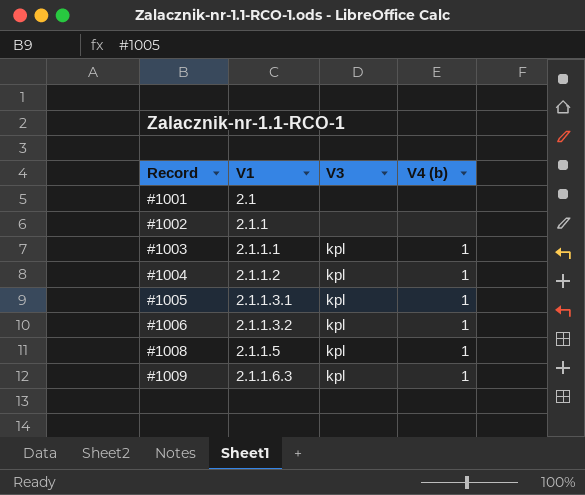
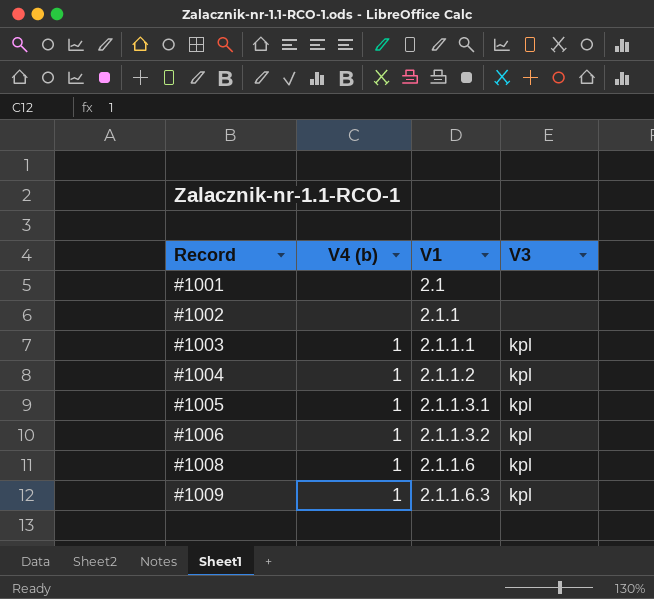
column V4 (b) | position: 4 -> 2
#1008 | V1: 2.1.1.5 -> 2.1.1.6

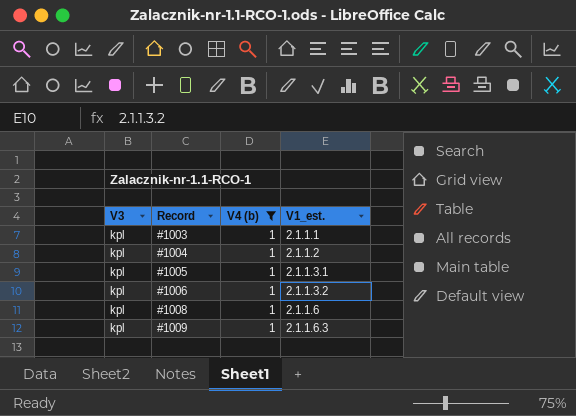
filter: none -> V4 (b) = 1
column V3 | position: 4 -> 1
column name: V1 -> V1_est.

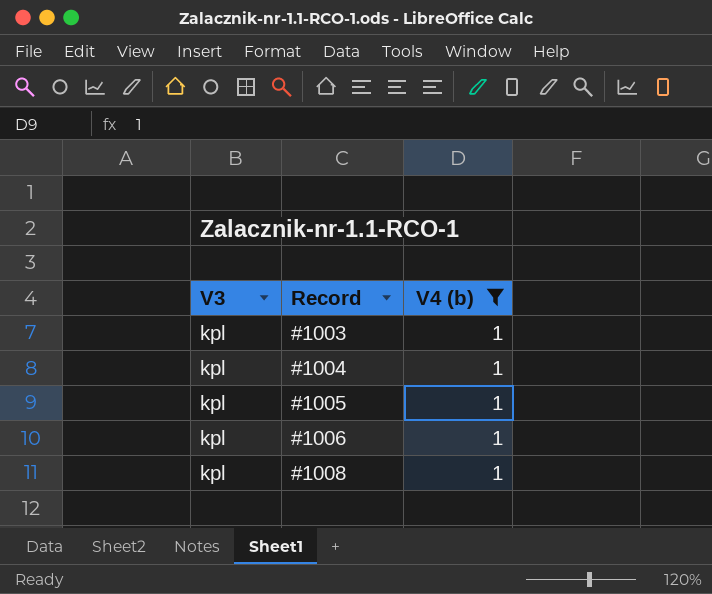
column V1_est. | position: 4 -> none
row #1009: kpl | 1 | 2.1.1.6.3 -> none

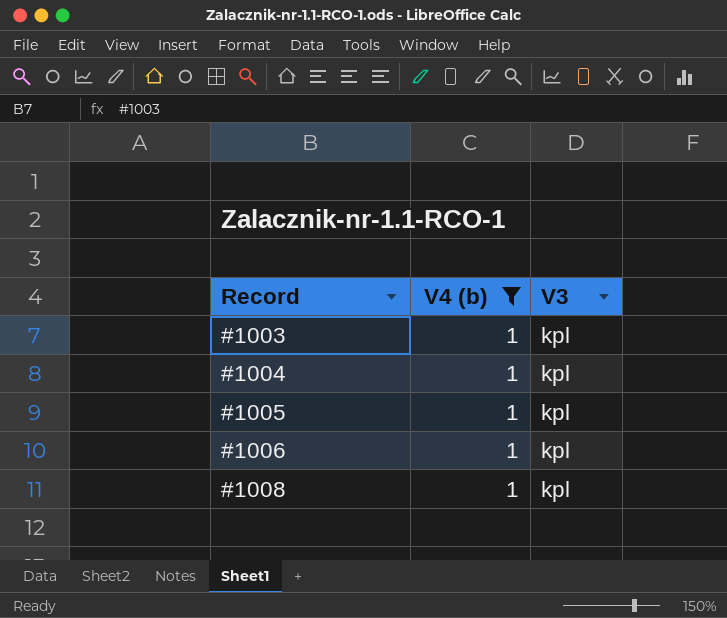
column V3 | position: 1 -> 3

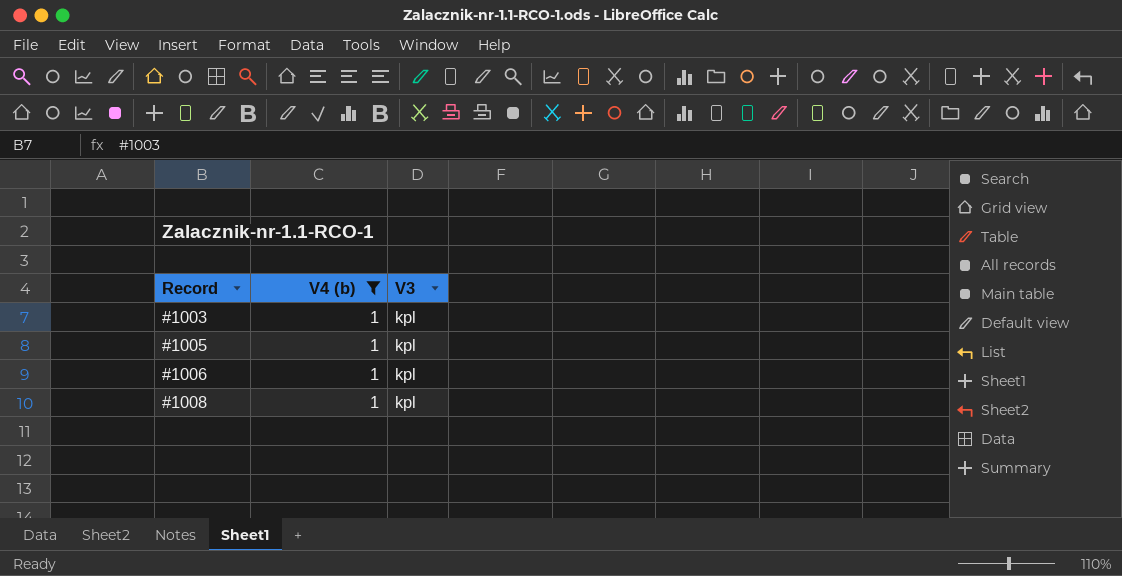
row #1004: 1 | kpl -> none

